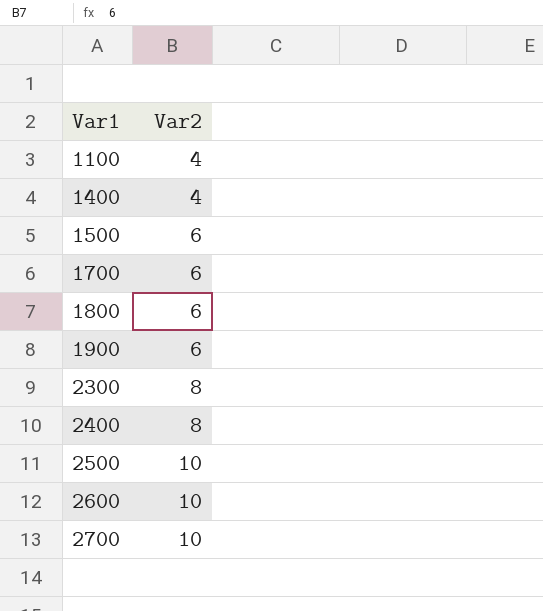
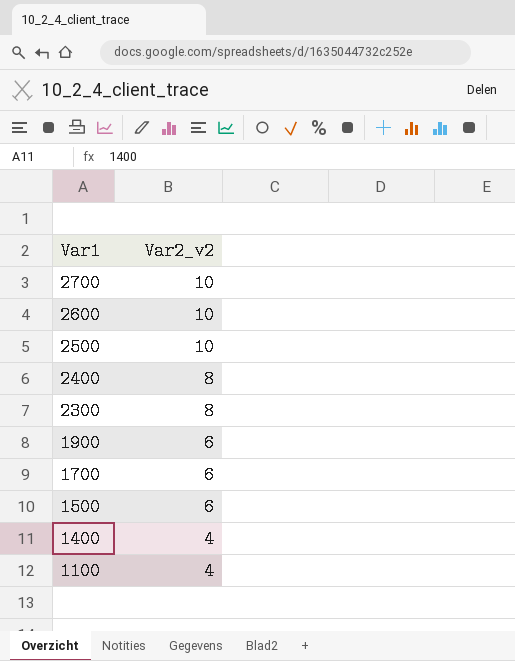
row order: Var1 ascending -> Var1 descending
column name: Var2 -> Var2_v2
row 1800: 6 -> none

